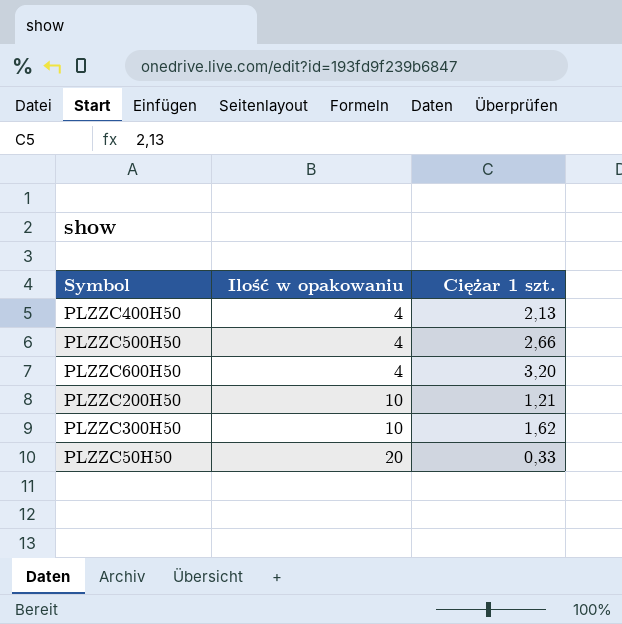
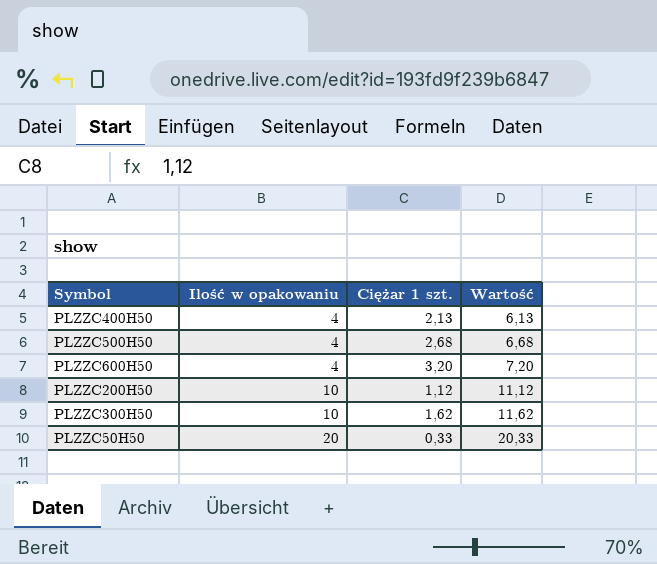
column Wartość | formula: none -> [Ilość w opakowaniu] + [Ciężar 1 szt.]
PLZZC500H50 | Ciężar 1 szt.: 2,66 -> 2,68
PLZZC200H50 | Ciężar 1 szt.: 1,21 -> 1,12

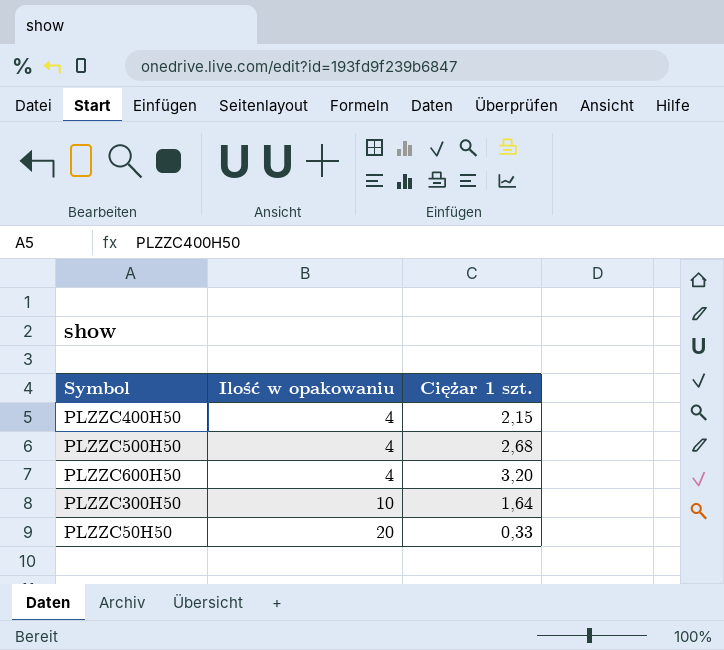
column Wartość | formula: [Ilość w opakowaniu] + [Ciężar 1 szt.] -> none
row PLZZC200H50: 10 | 1,12 | 11,12 -> none
PLZZC400H50 | Ciężar 1 szt.: 2,13 -> 2,15
PLZZC300H50 | Ciężar 1 szt.: 1,62 -> 1,64

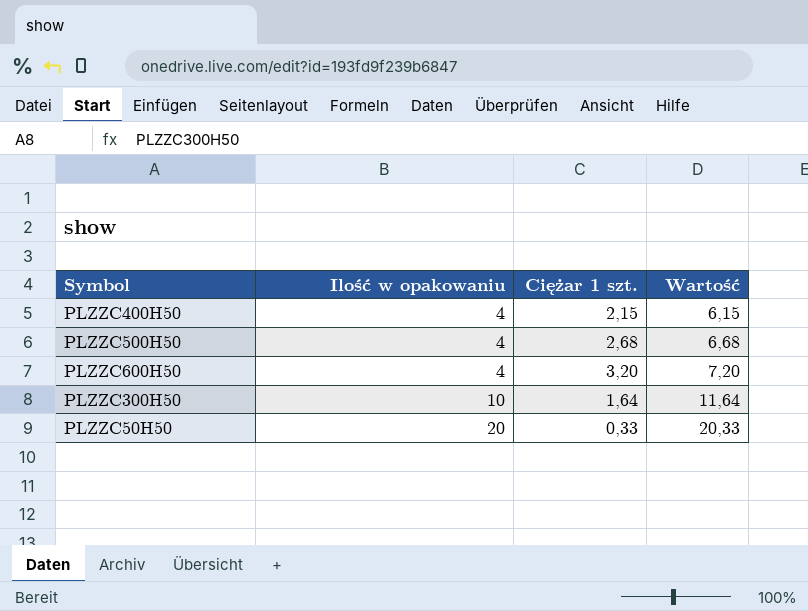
column Wartość | formula: none -> [Ilość w opakowaniu] + [Ciężar 1 szt.]

